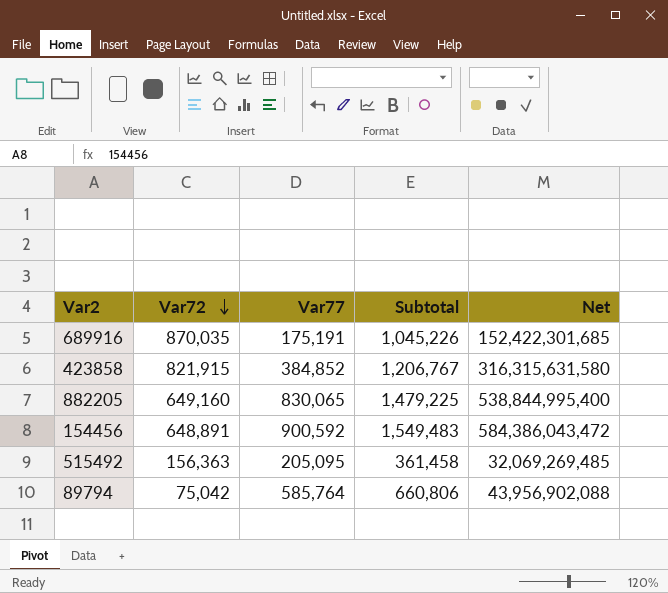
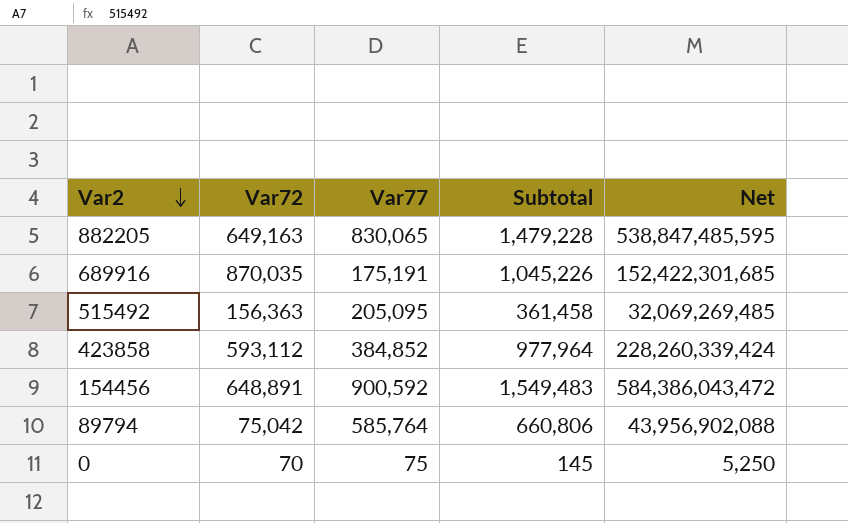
row order: Var72 descending -> Var2 descending
882205 | Var72: 649,160 -> 649,163
882205 | Subtotal: 1,479,225 -> 1,479,228
882205 | Net: 538,844,995,400 -> 538,847,485,595
423858 | Var72: 821,915 -> 593,112
423858 | Subtotal: 1,206,767 -> 977,964
423858 | Net: 316,315,631,580 -> 228,260,339,424
row 0: none -> 70 | 75 | 145 | 5,250

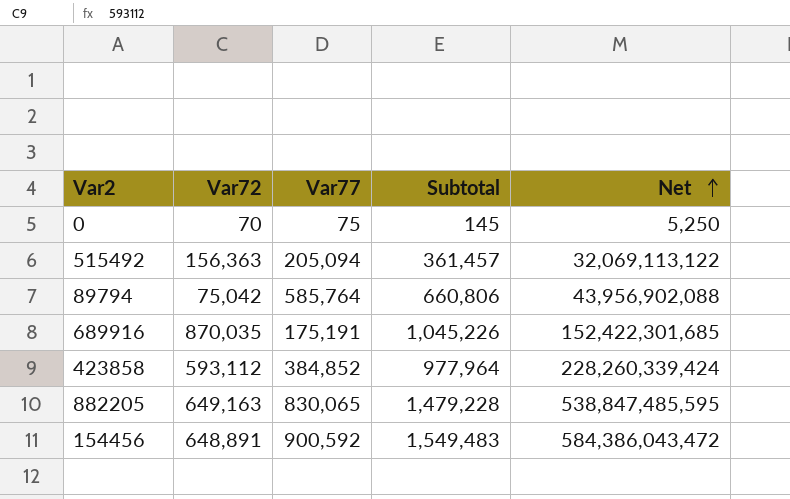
row order: Var2 descending -> Net ascending
515492 | Var77: 205,095 -> 205,094
515492 | Subtotal: 361,458 -> 361,457
515492 | Net: 32,069,269,485 -> 32,069,113,122

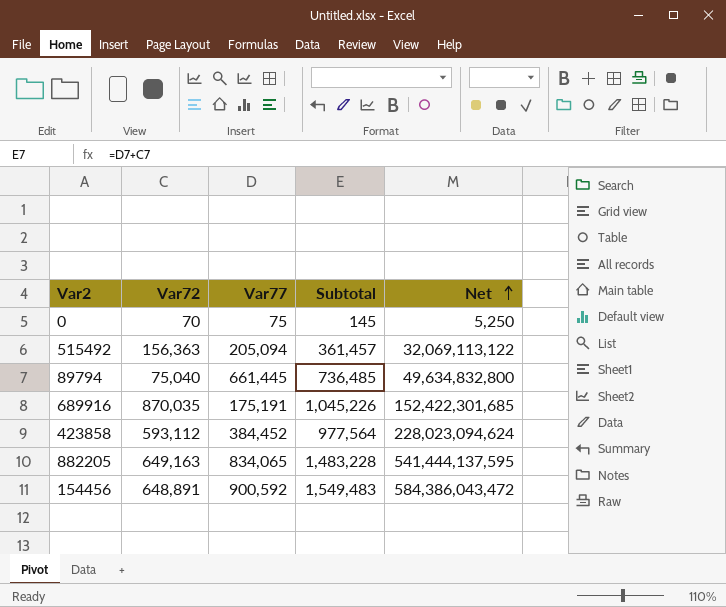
89794 | Var72: 75,042 -> 75,040
89794 | Var77: 585,764 -> 661,445
89794 | Subtotal: 660,806 -> 736,485
89794 | Net: 43,956,902,088 -> 49,634,832,800
423858 | Var77: 384,852 -> 384,452
423858 | Subtotal: 977,964 -> 977,564
423858 | Net: 228,260,339,424 -> 228,023,094,624
882205 | Var77: 830,065 -> 834,065
882205 | Subtotal: 1,479,228 -> 1,483,228
882205 | Net: 538,847,485,595 -> 541,444,137,595

